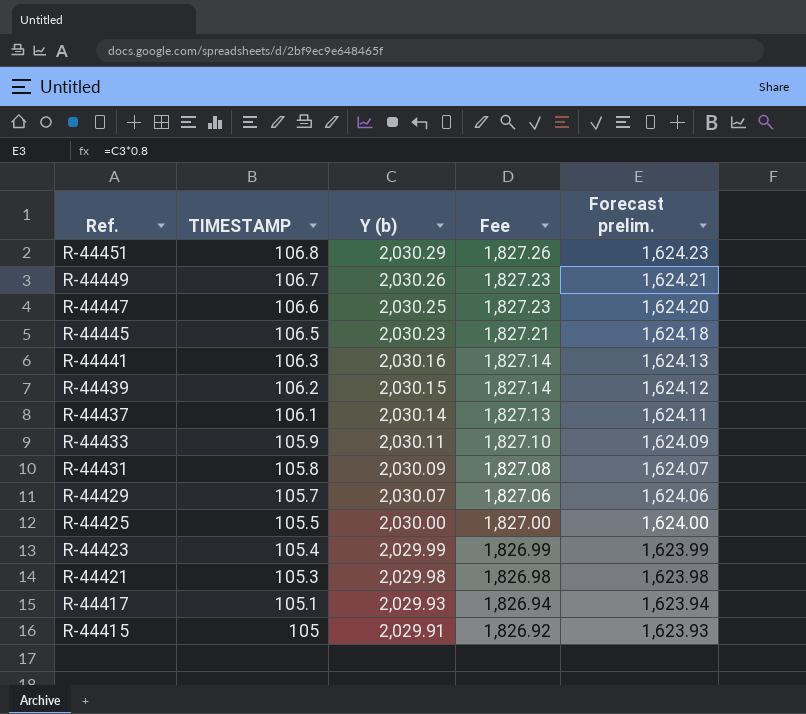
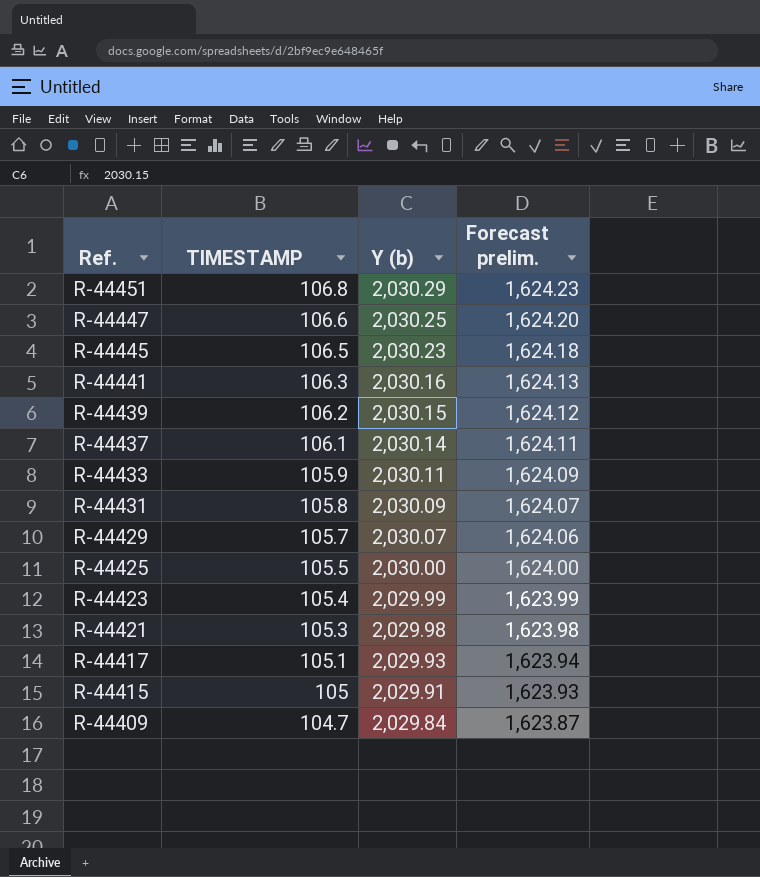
column Fee | formula: [Y (b)] * 0.9 -> none
row R-44449: 106.7 | 2,030.26 | 1,827.23 | 1,624.21 -> none
row R-44409: none -> 104.7 | 2,029.84 | 1,623.87

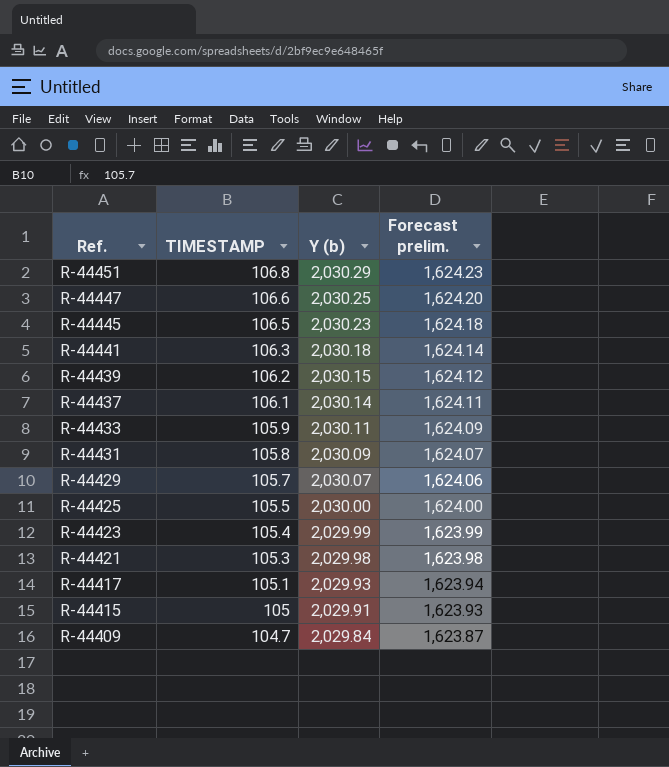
R-44441 | Y (b): 2,030.16 -> 2,030.18
R-44441 | Forecast prelim.: 1,624.13 -> 1,624.14

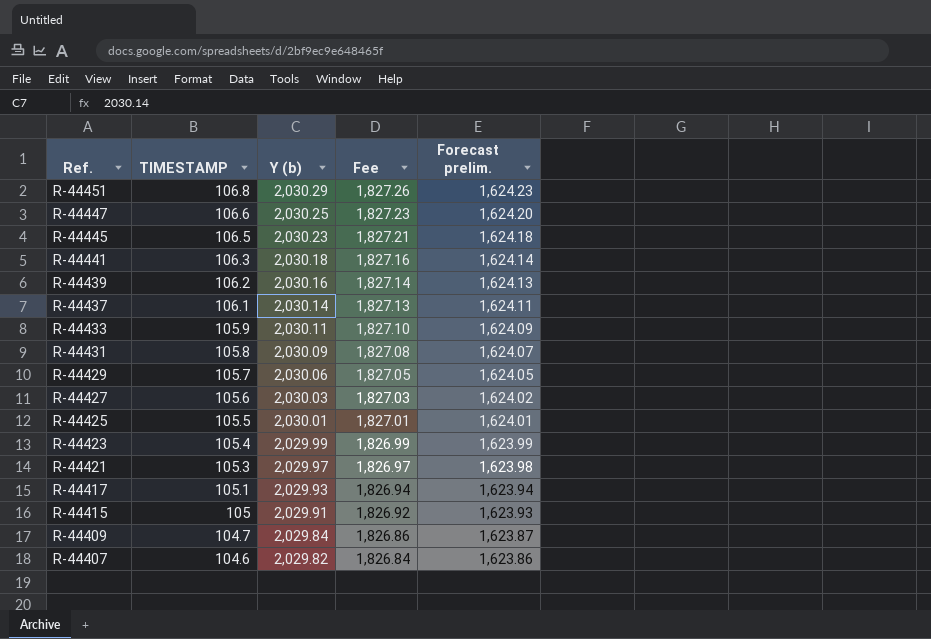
column Fee | formula: none -> [Y (b)] * 0.9
R-44439 | Y (b): 2,030.15 -> 2,030.16
R-44439 | Forecast prelim.: 1,624.12 -> 1,624.13
R-44429 | Y (b): 2,030.07 -> 2,030.06
R-44429 | Forecast prelim.: 1,624.06 -> 1,624.05
row R-44427: none -> 105.6 | 2,030.03 | 1,827.03 | 1,624.02
R-44425 | Y (b): 2,030.00 -> 2,030.01
R-44425 | Forecast prelim.: 1,624.00 -> 1,624.01
R-44421 | Y (b): 2,029.98 -> 2,029.97
row R-44407: none -> 104.6 | 2,029.82 | 1,826.84 | 1,623.86

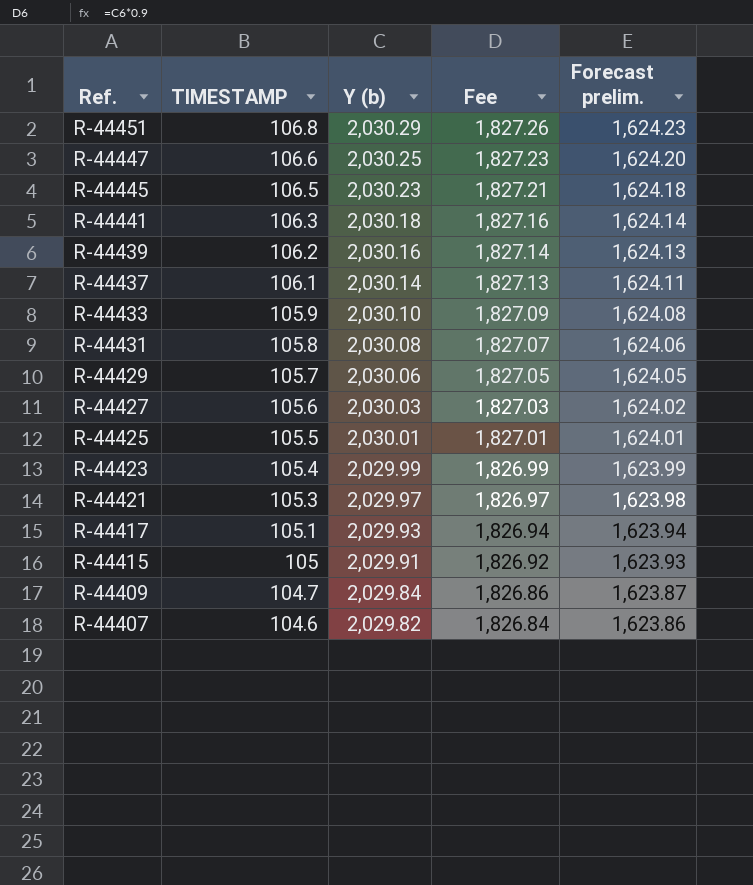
R-44433 | Y (b): 2,030.11 -> 2,030.10
R-44433 | Fee: 1,827.10 -> 1,827.09
R-44433 | Forecast prelim.: 1,624.09 -> 1,624.08
R-44431 | Y (b): 2,030.09 -> 2,030.08
R-44431 | Fee: 1,827.08 -> 1,827.07
R-44431 | Forecast prelim.: 1,624.07 -> 1,624.06

